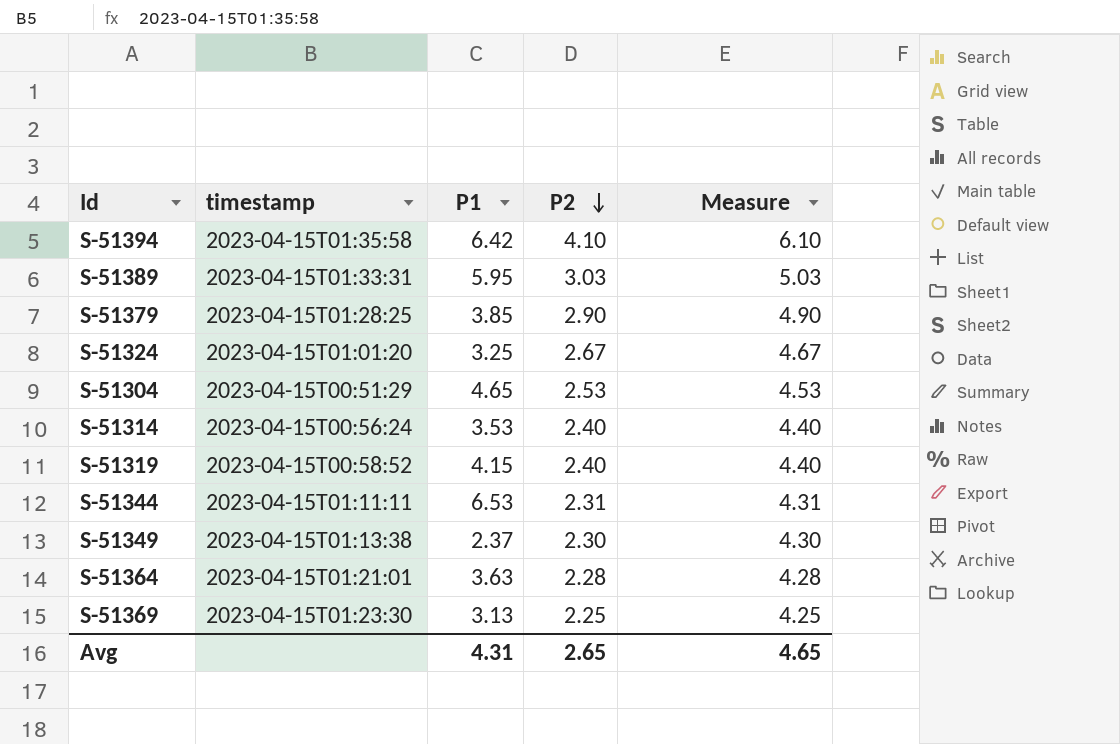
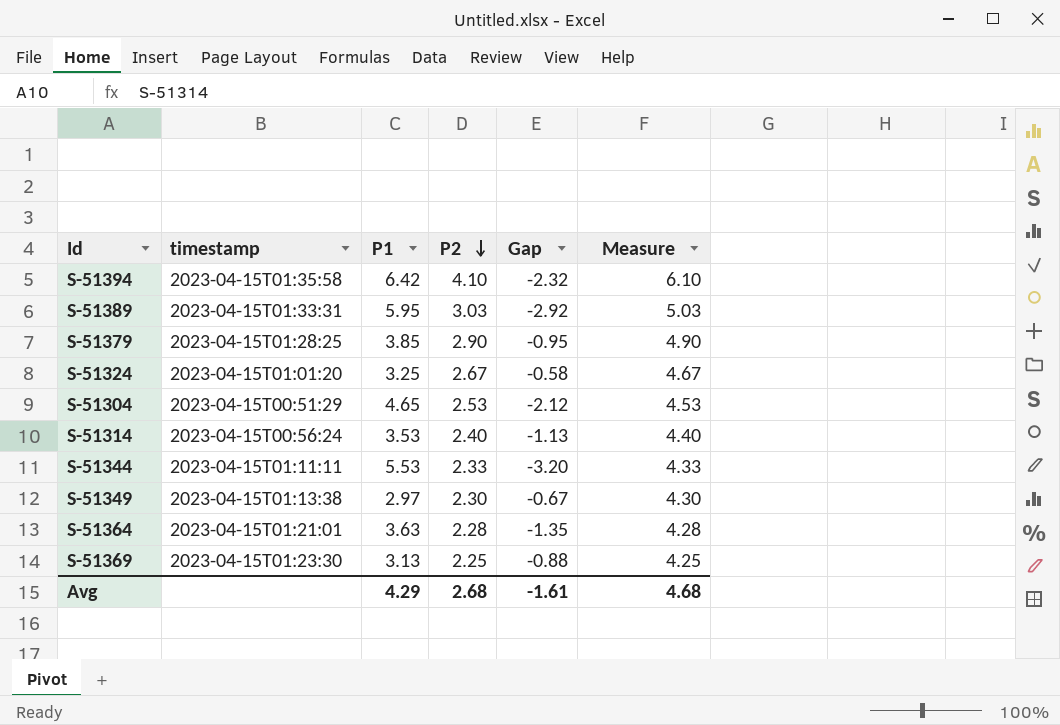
column Gap | formula: none -> [P2] - [P1]
row S-51319: 2023-04-15T00:58:52 | 4.15 | 2.40 | 4.40 -> none
S-51344 | P1: 6.53 -> 5.53
S-51344 | P2: 2.31 -> 2.33
S-51344 | Measure: 4.31 -> 4.33
S-51349 | P1: 2.37 -> 2.97
Avg | P1: 4.31 -> 4.29
Avg | P2: 2.65 -> 2.68
Avg | Measure: 4.65 -> 4.68

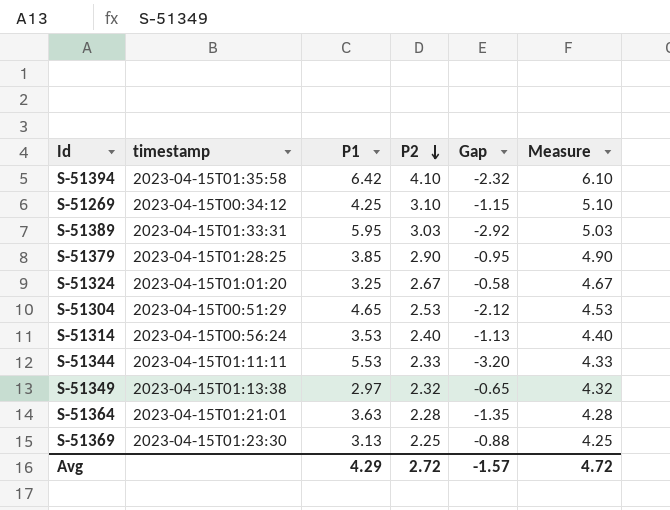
row S-51269: none -> 2023-04-15T00:34:12 | 4.25 | 3.10 | -1.15 | 5.10
S-51349 | P2: 2.30 -> 2.32
S-51349 | Gap: -0.67 -> -0.65
S-51349 | Measure: 4.30 -> 4.32
Avg | P2: 2.68 -> 2.72
Avg | Gap: -1.61 -> -1.57
Avg | Measure: 4.68 -> 4.72

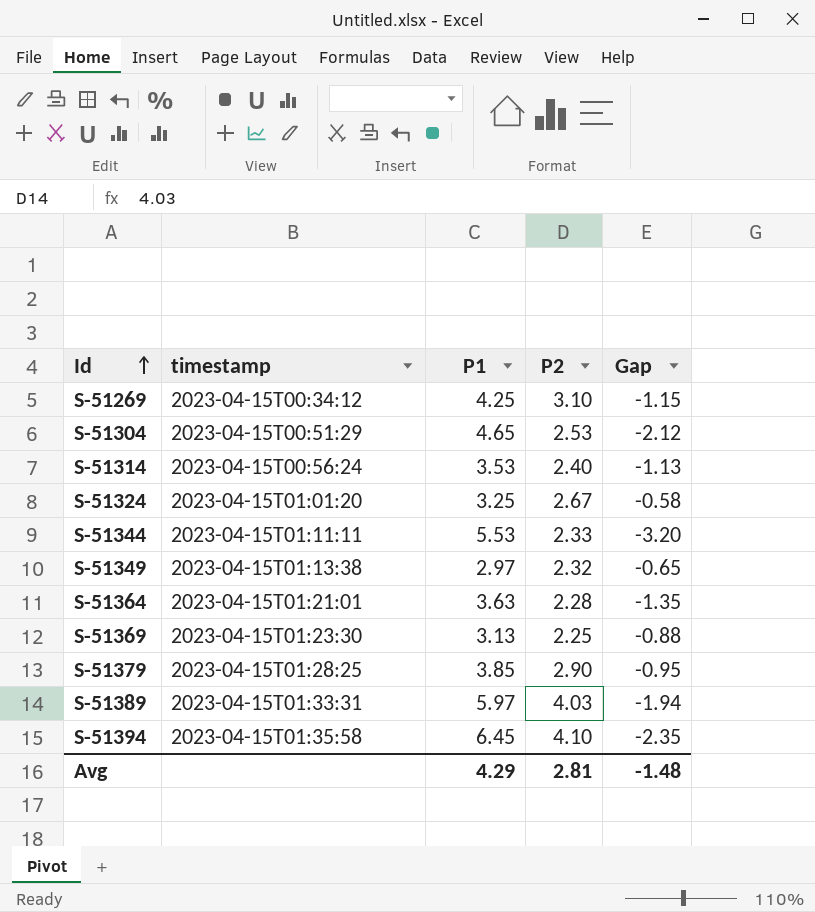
row order: P2 descending -> Id ascending
column Measure | formula: [P2] + 2 -> none
S-51389 | P1: 5.95 -> 5.97
S-51389 | P2: 3.03 -> 4.03
S-51389 | Gap: -2.92 -> -1.94
S-51394 | P1: 6.42 -> 6.45
S-51394 | Gap: -2.32 -> -2.35
Avg | P2: 2.72 -> 2.81
Avg | Gap: -1.57 -> -1.48

